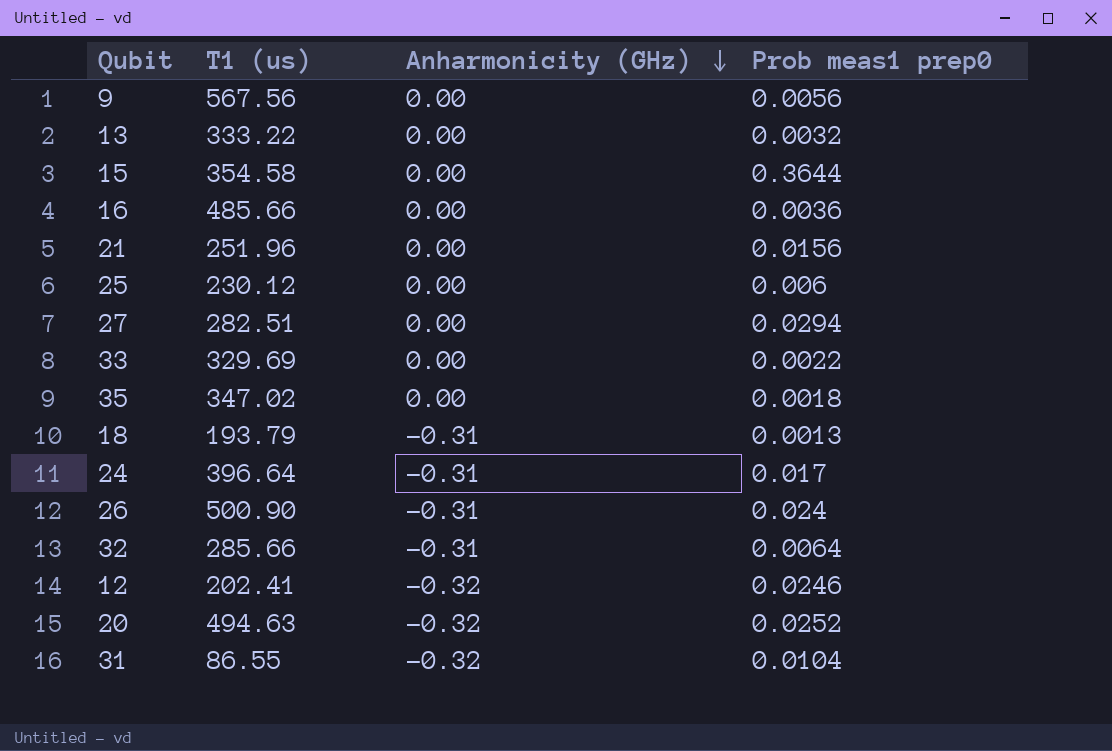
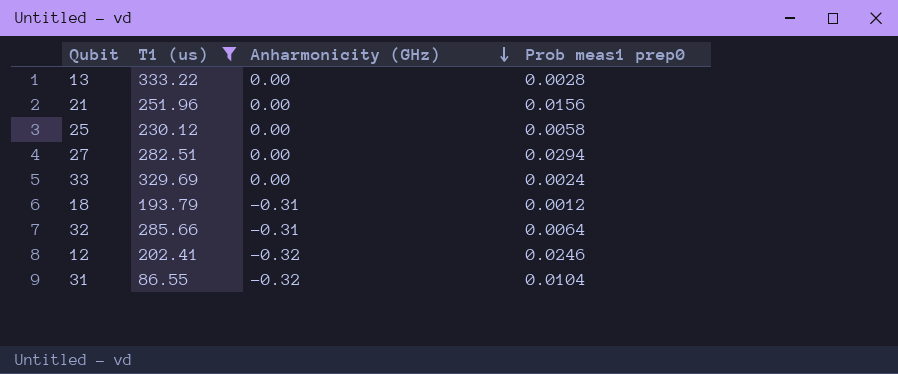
filter: none -> T1 (us) <= 333.22
13 | Prob meas1 prep0: 0.0032 -> 0.0028
25 | Prob meas1 prep0: 0.006 -> 0.0058
33 | Prob meas1 prep0: 0.0022 -> 0.0024
18 | Prob meas1 prep0: 0.0013 -> 0.0012

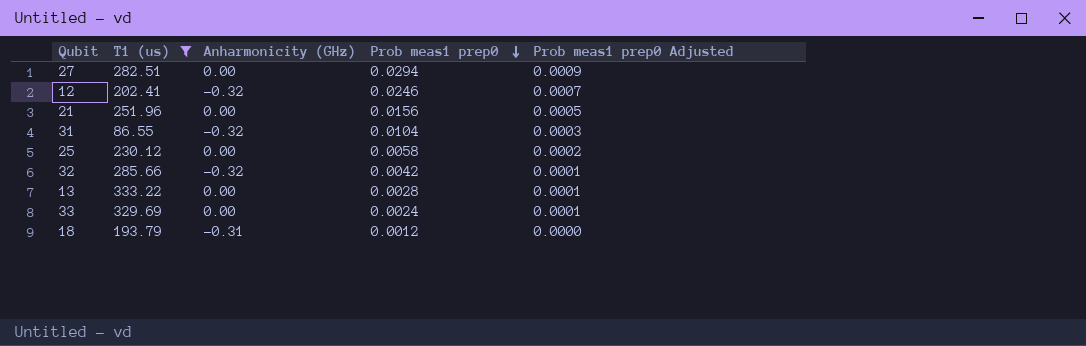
row order: Anharmonicity (GHz) descending -> Prob meas1 prep0 descending
column Prob meas1 prep0 Adjusted | formula: none -> [Prob meas1 prep0] * 0.03
32 | Anharmonicity (GHz): -0.31 -> -0.32
32 | Prob meas1 prep0: 0.0064 -> 0.0042

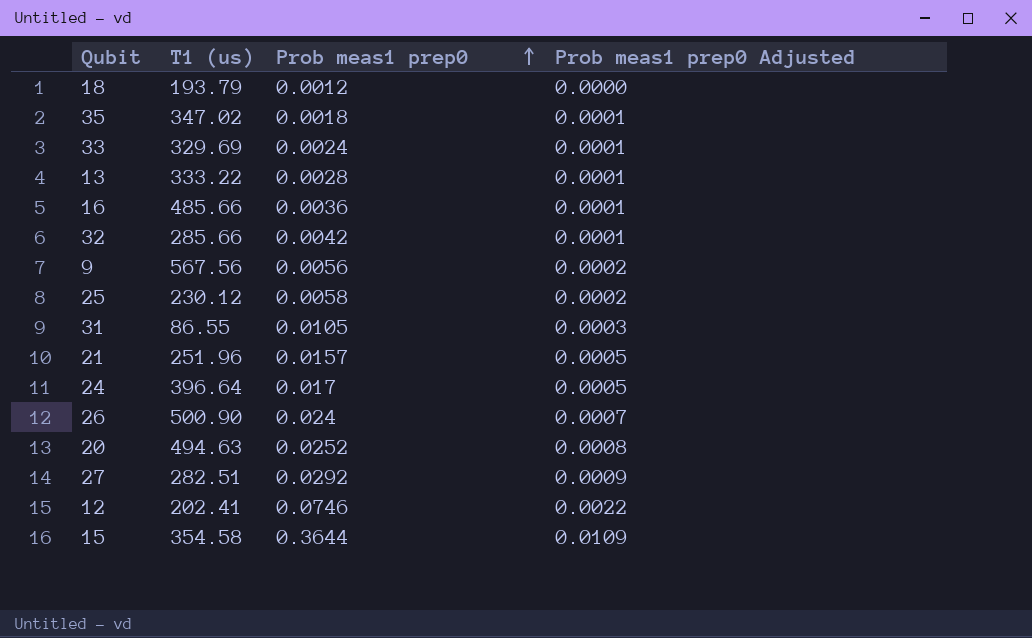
filter: T1 (us) <= 333.22 -> none
row order: Prob meas1 prep0 descending -> Prob meas1 prep0 ascending
column Anharmonicity (GHz) | position: 3 -> none
31 | Prob meas1 prep0: 0.0104 -> 0.0105
21 | Prob meas1 prep0: 0.0156 -> 0.0157
27 | Prob meas1 prep0: 0.0294 -> 0.0292
12 | Prob meas1 prep0: 0.0246 -> 0.0746
12 | Prob meas1 prep0 Adjusted: 0.0007 -> 0.0022

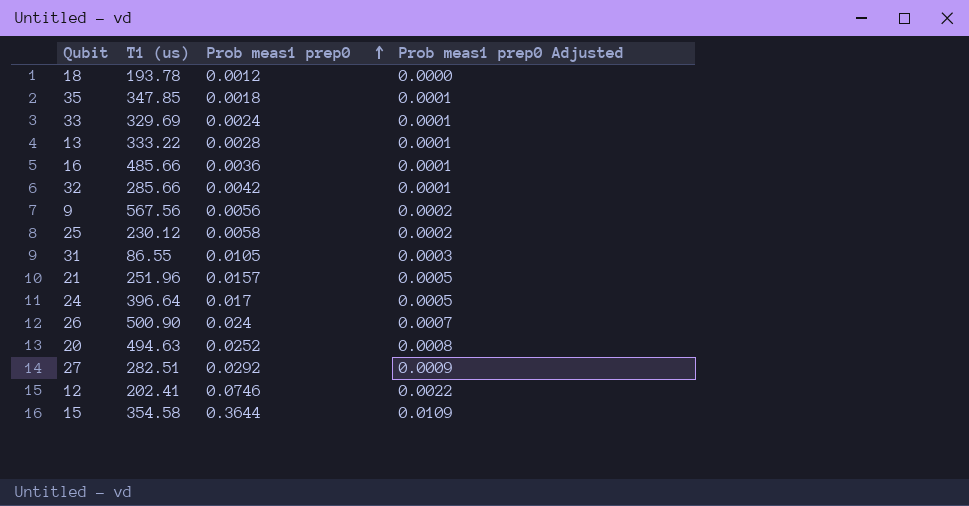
18 | T1 (us): 193.79 -> 193.78
35 | T1 (us): 347.02 -> 347.85

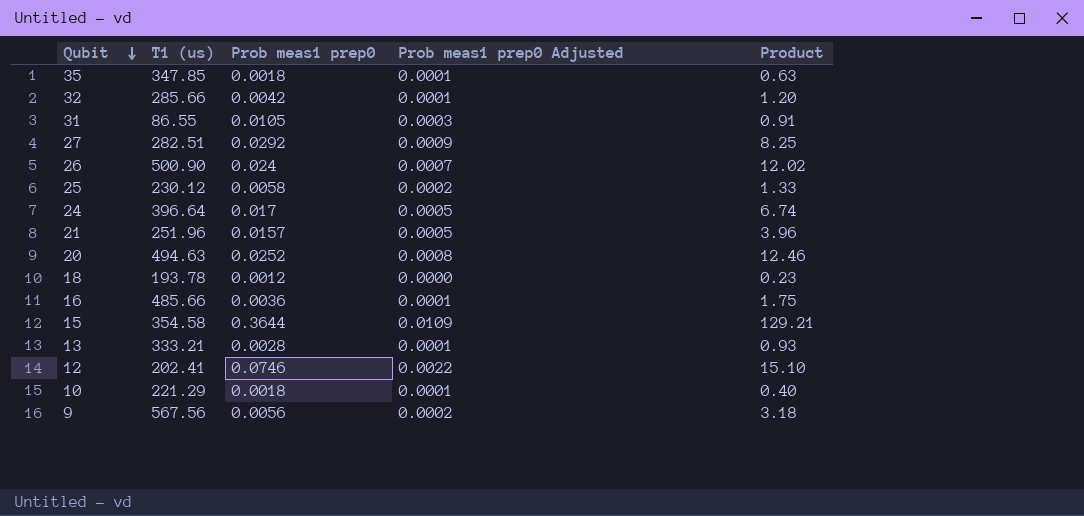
row order: Prob meas1 prep0 ascending -> Qubit descending
column Product | formula: none -> [T1 (us)] * [Prob meas1 prep0]
row 33: 329.69 | 0.0024 | 0.0001 -> none
13 | T1 (us): 333.22 -> 333.21
row 10: none -> 221.29 | 0.0018 | 0.0001 | 0.40

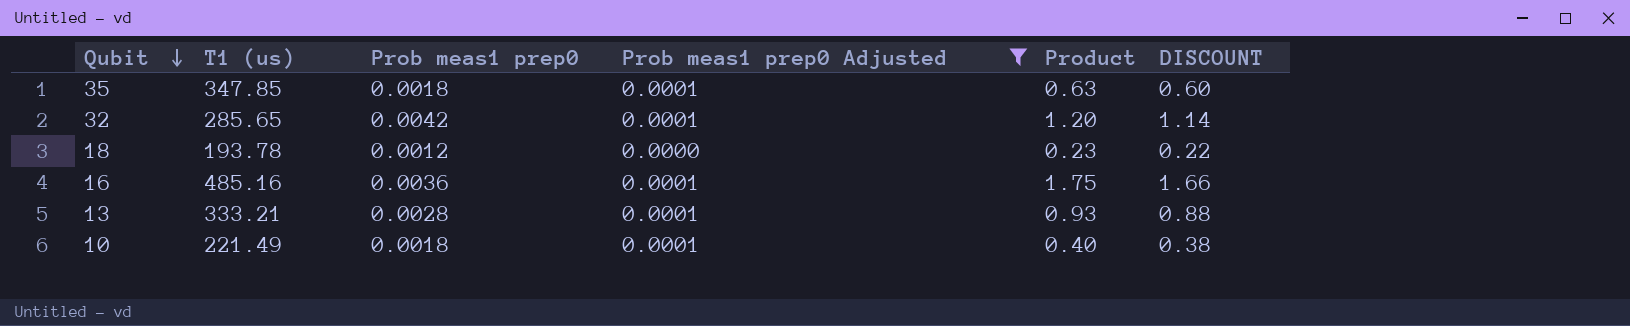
filter: none -> Prob meas1 prep0 Adjusted <= 0.0001
column DISCOUNT | formula: none -> [Product] * 0.95
32 | T1 (us): 285.66 -> 285.65
16 | T1 (us): 485.66 -> 485.16
10 | T1 (us): 221.29 -> 221.49

